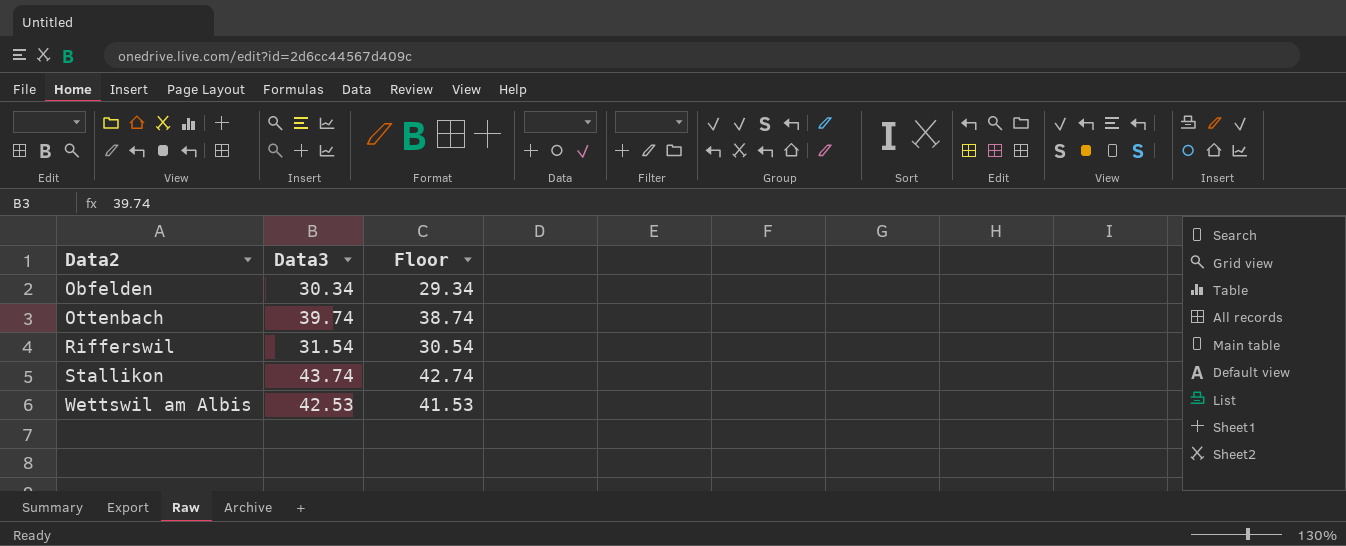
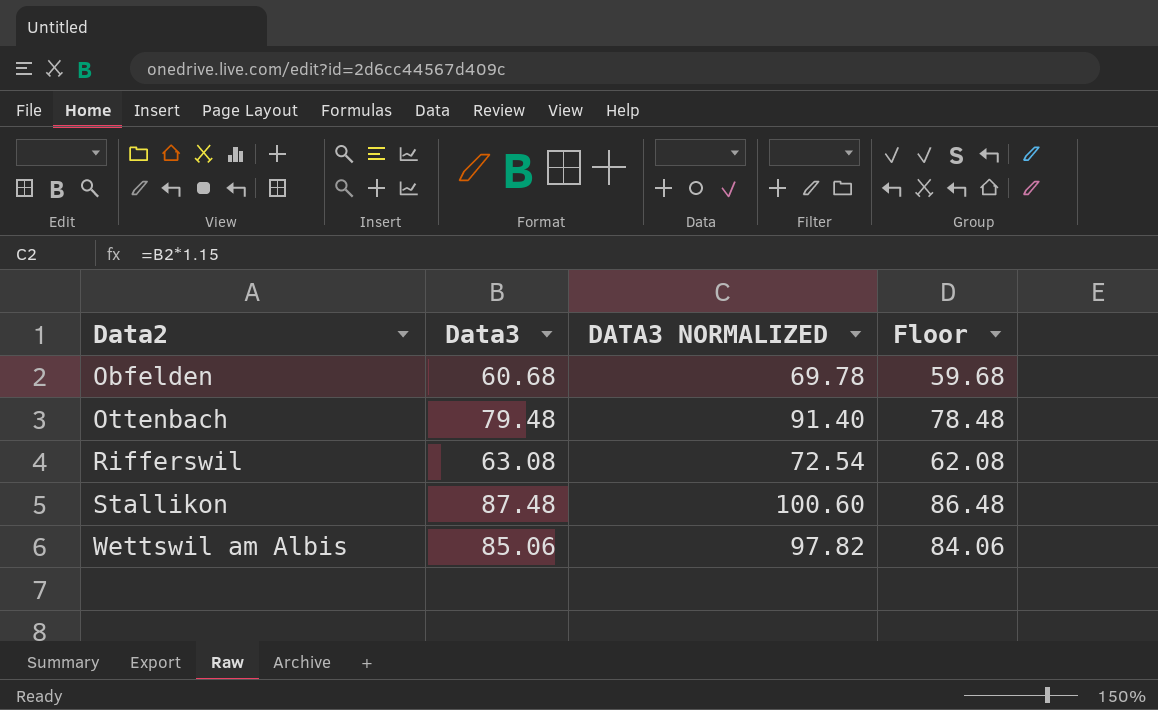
column DATA3 NORMALIZED | formula: none -> [Data3] * 1.15
Obfelden | Data3: 30.34 -> 60.68
Obfelden | Floor: 29.34 -> 59.68
Ottenbach | Data3: 39.74 -> 79.48
Ottenbach | Floor: 38.74 -> 78.48
Rifferswil | Data3: 31.54 -> 63.08
Rifferswil | Floor: 30.54 -> 62.08
Stallikon | Data3: 43.74 -> 87.48
Stallikon | Floor: 42.74 -> 86.48
Wettswil am Albis | Data3: 42.53 -> 85.06
Wettswil am Albis | Floor: 41.53 -> 84.06

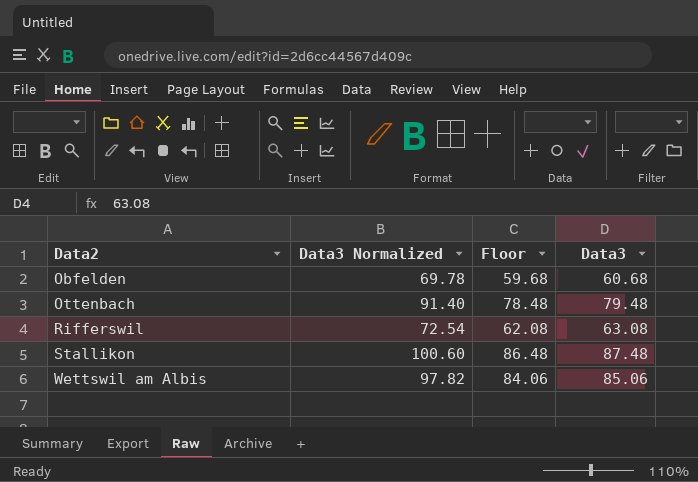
column name: DATA3 NORMALIZED -> Data3 Normalized
column Data3 | position: 2 -> 4

